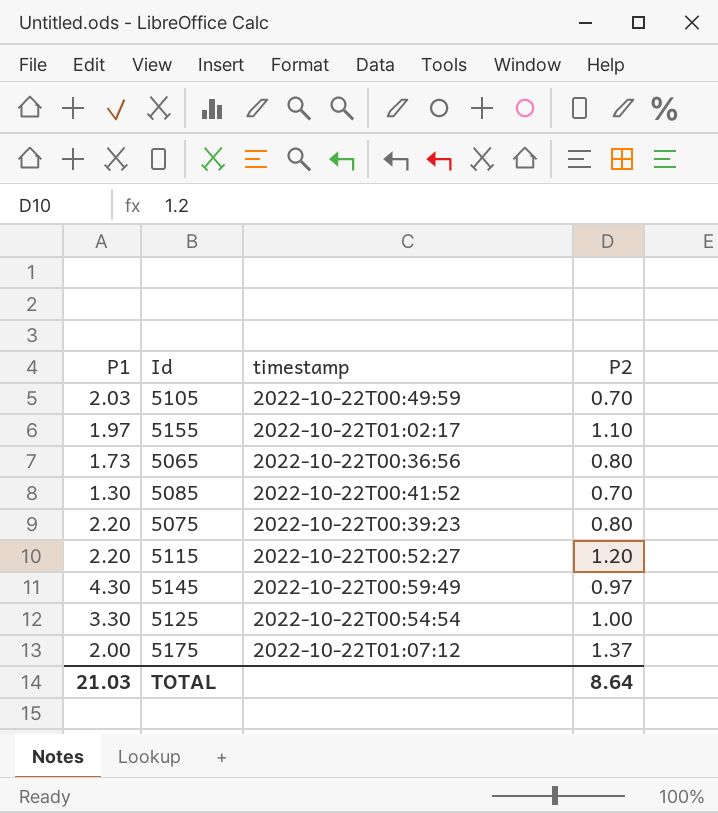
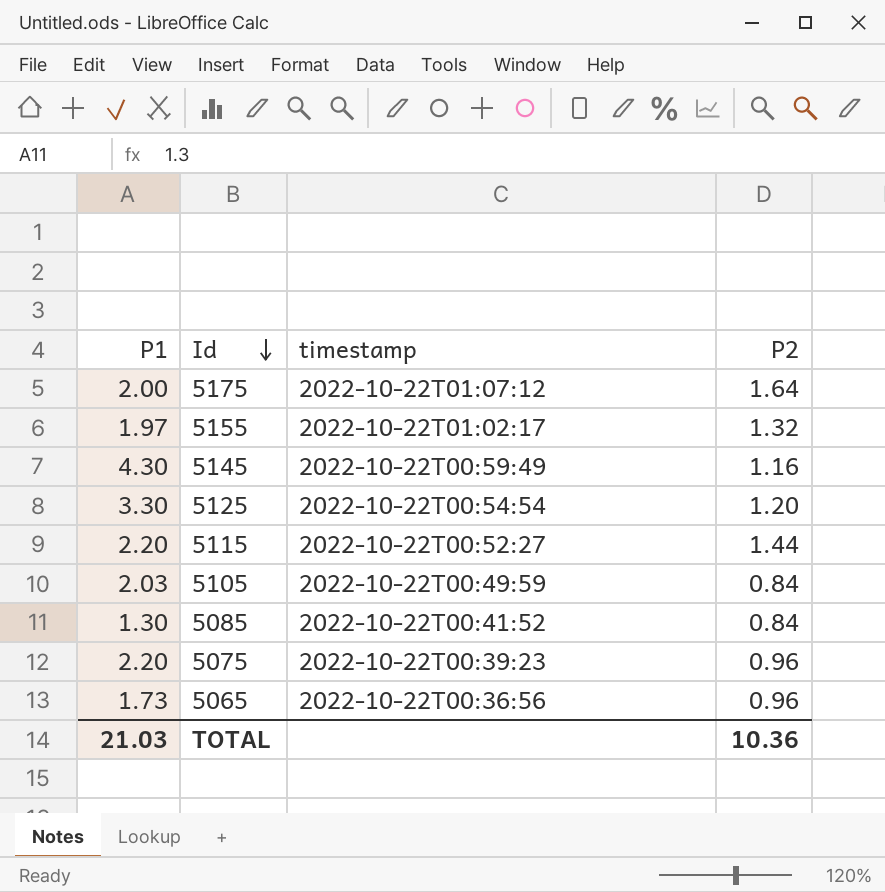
row order: none -> Id descending
5175 | P2: 1.37 -> 1.64
5155 | P2: 1.10 -> 1.32
5145 | P2: 0.97 -> 1.16
5125 | P2: 1.00 -> 1.20
5115 | P2: 1.20 -> 1.44
5105 | P2: 0.70 -> 0.84
5085 | P2: 0.70 -> 0.84
5075 | P2: 0.80 -> 0.96
5065 | P2: 0.80 -> 0.96
TOTAL | P2: 8.64 -> 10.36

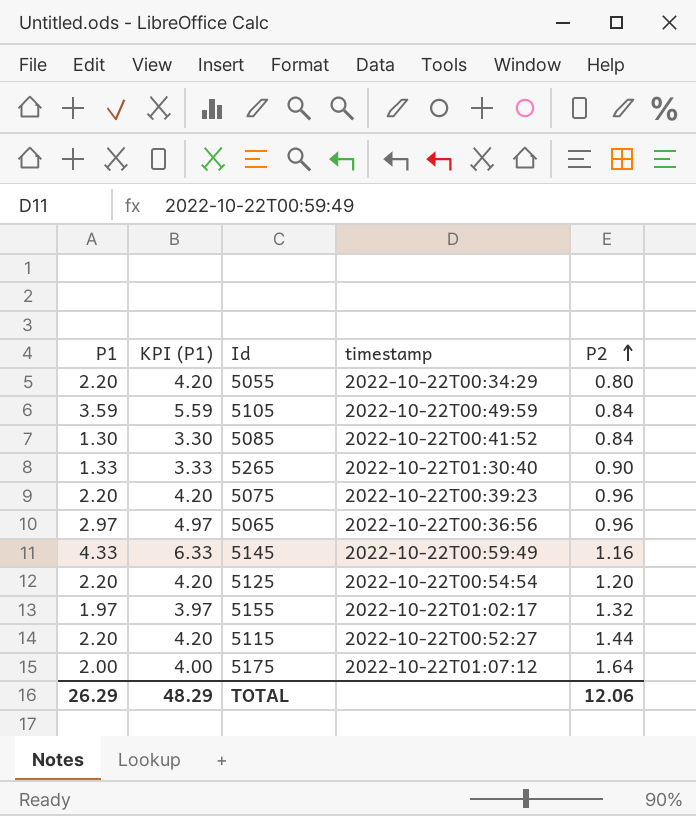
row order: Id descending -> P2 ascending
column KPI (P1) | formula: none -> [P1] + 2
row 5055: none -> 2.20 | 4.20 | 2022-10-22T00:34:29 | 0.80
5105 | P1: 2.03 -> 3.59
row 5265: none -> 1.33 | 3.33 | 2022-10-22T01:30:40 | 0.90
5065 | P1: 1.73 -> 2.97
5145 | P1: 4.30 -> 4.33
5125 | P1: 3.30 -> 2.20
TOTAL | P1: 21.03 -> 26.29
TOTAL | P2: 10.36 -> 12.06

